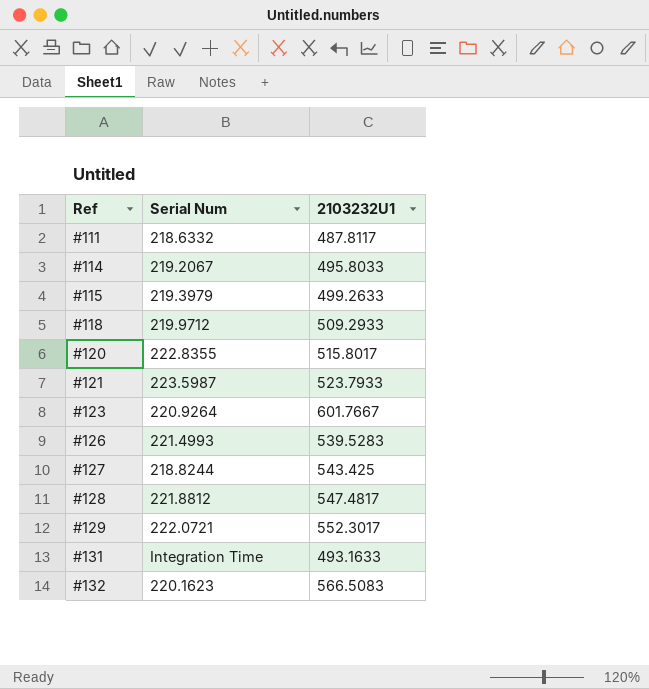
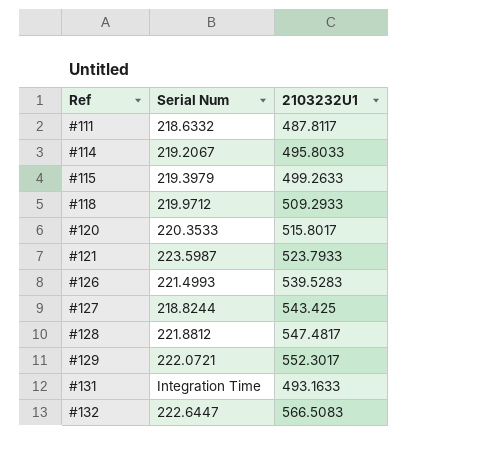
row #123: 220.9264 | 601.7667 -> none
#120 | Serial Num: 222.8355 -> 220.3533
#132 | Serial Num: 220.1623 -> 222.6447

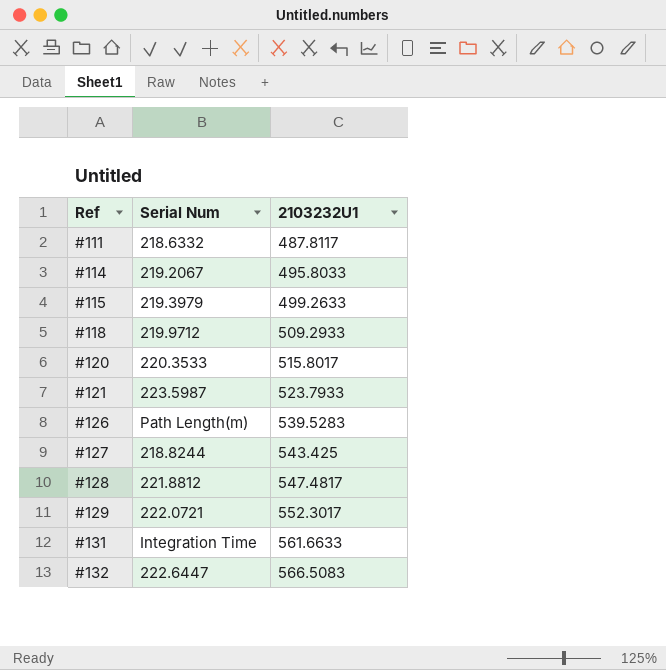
#126 | Serial Num: 221.4993 -> Path Length(m)
#131 | 2103232U1: 493.1633 -> 561.6633

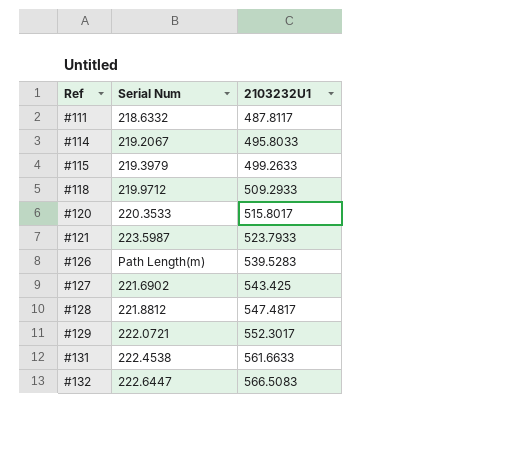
#127 | Serial Num: 218.8244 -> 221.6902
#131 | Serial Num: Integration Time -> 222.4538

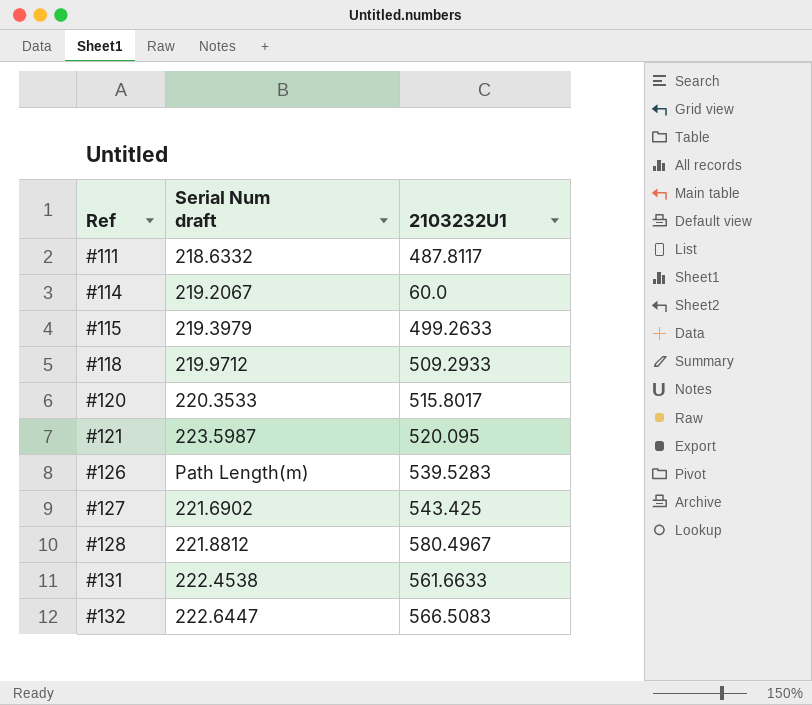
column name: Serial Num -> Serial Num draft
row #129: 222.0721 | 552.3017 -> none
#114 | 2103232U1: 495.8033 -> 60.0
#121 | 2103232U1: 523.7933 -> 520.095
#128 | 2103232U1: 547.4817 -> 580.4967

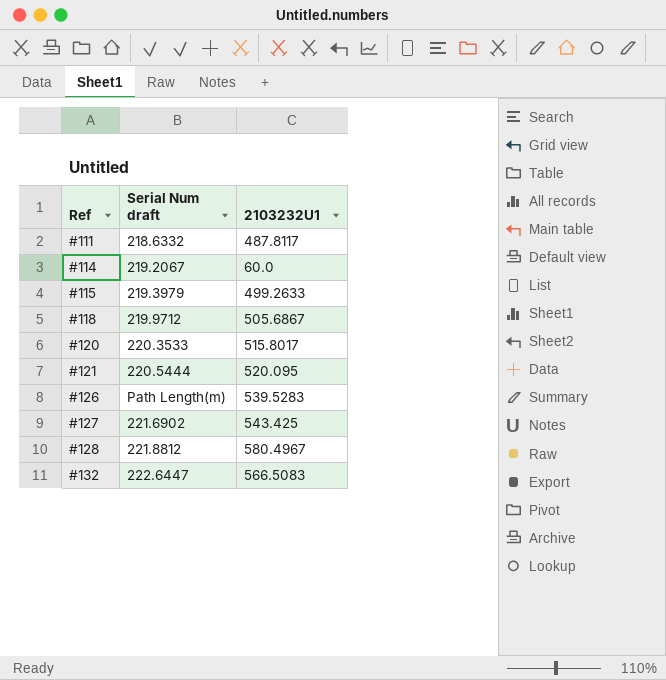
row #131: 222.4538 | 561.6633 -> none
#118 | 2103232U1: 509.2933 -> 505.6867
#121 | Serial Num draft: 223.5987 -> 220.5444

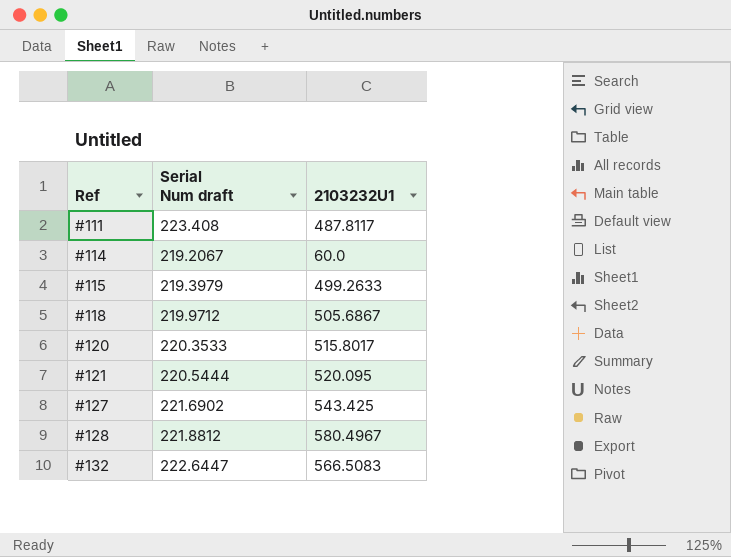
row #126: Path Length(m) | 539.5283 -> none
#111 | Serial Num draft: 218.6332 -> 223.408

